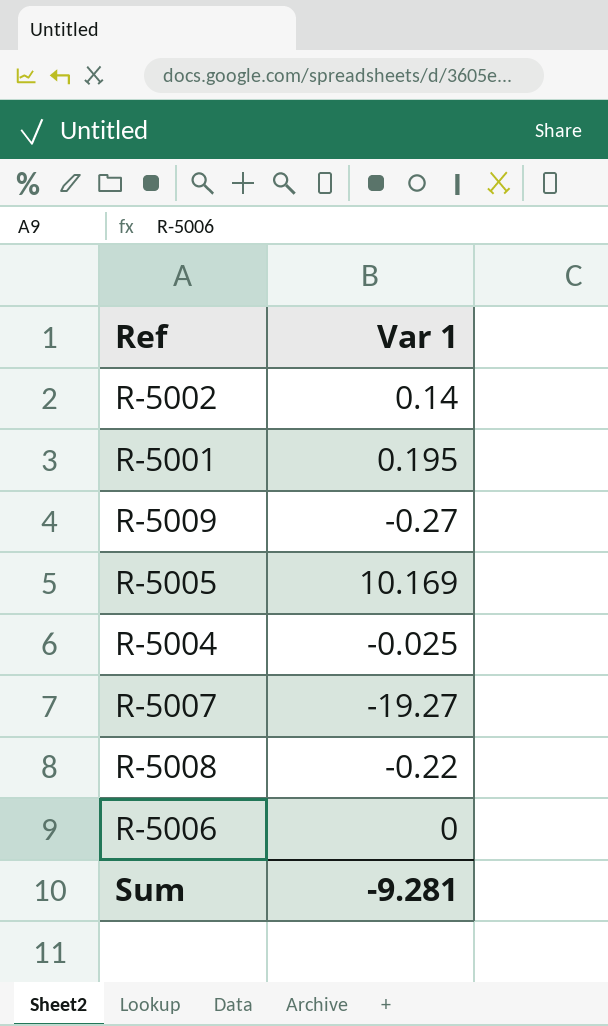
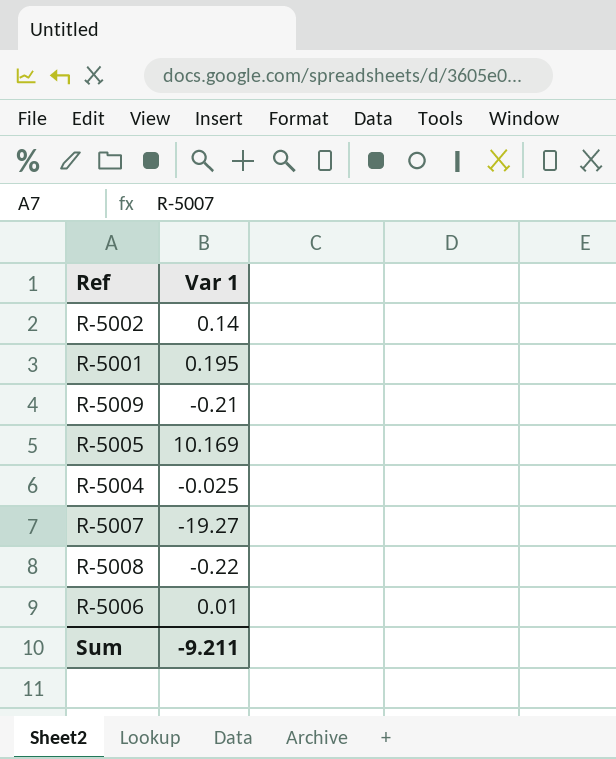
R-5009 | Var 1: -0.27 -> -0.21
R-5006 | Var 1: 0 -> 0.01
Sum | Var 1: -9.281 -> -9.211

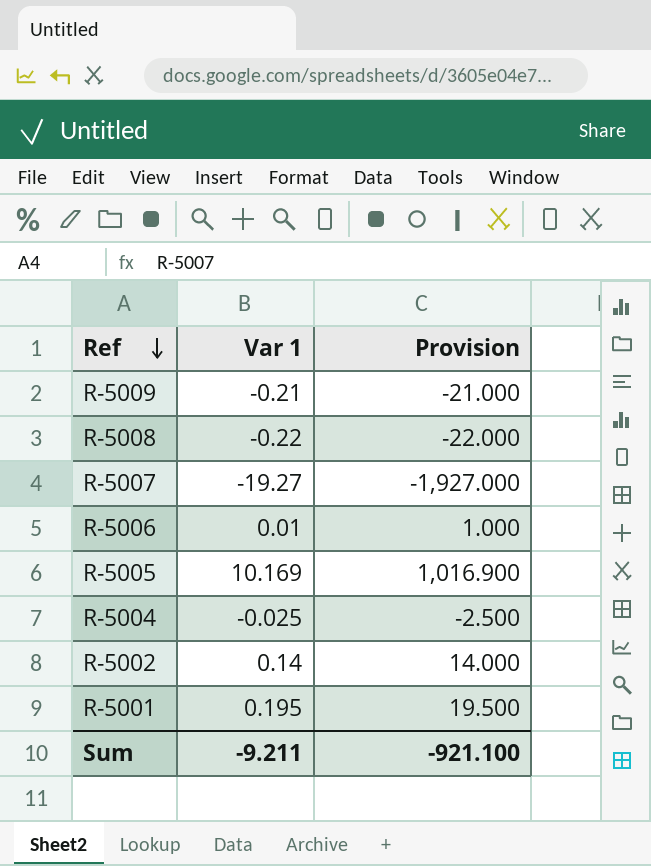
row order: none -> Ref descending
column Provision | formula: none -> [Var 1] * 100

